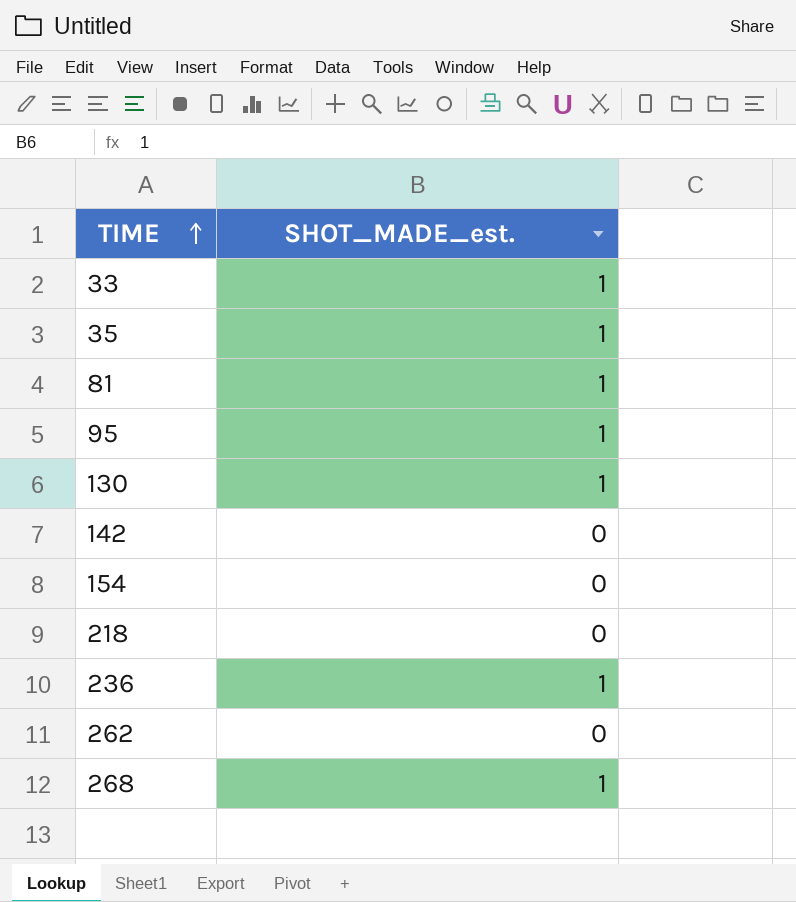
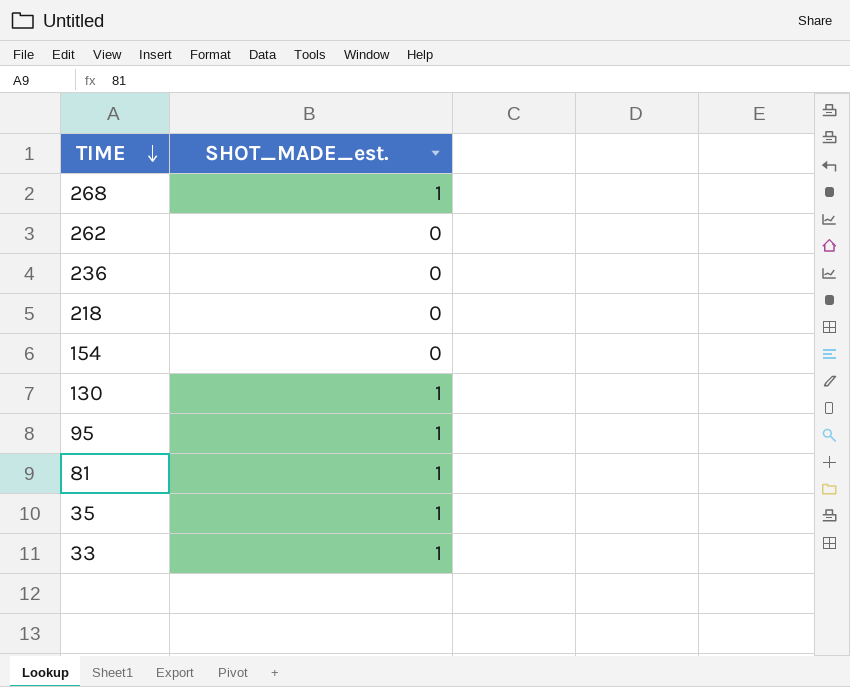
row order: TIME ascending -> TIME descending
row 142: 0 -> none
236 | SHOT_MADE_est.: 1 -> 0

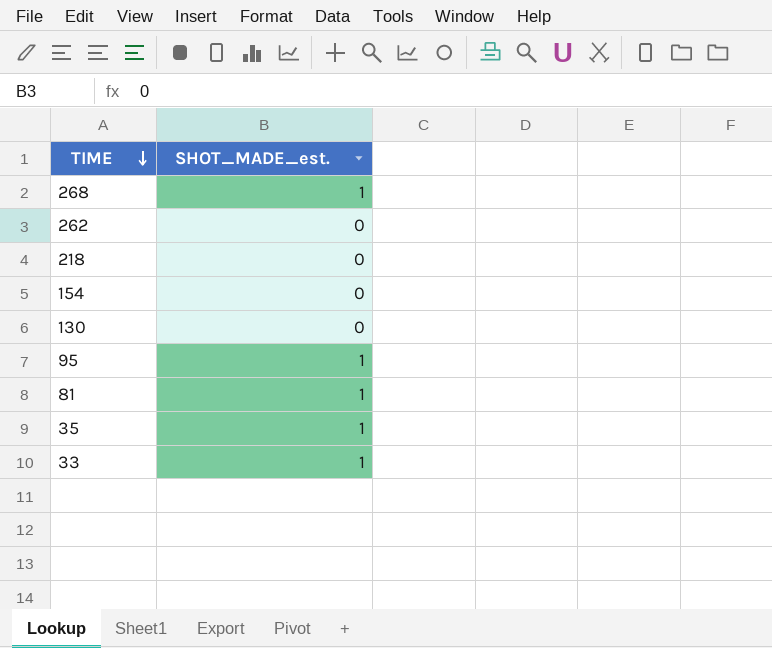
row 236: 0 -> none
130 | SHOT_MADE_est.: 1 -> 0

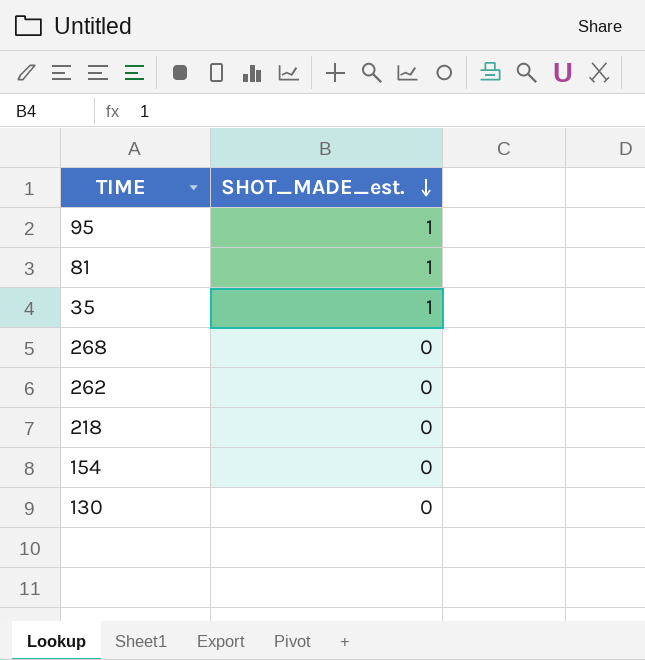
row order: TIME descending -> SHOT_MADE_est. descending
row 33: 1 -> none
268 | SHOT_MADE_est.: 1 -> 0

